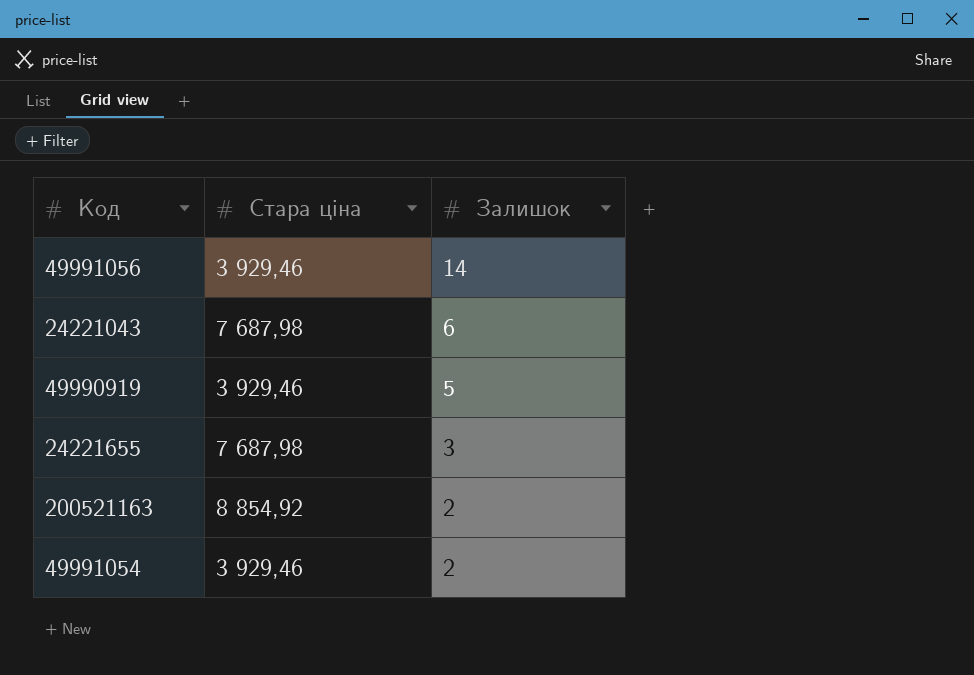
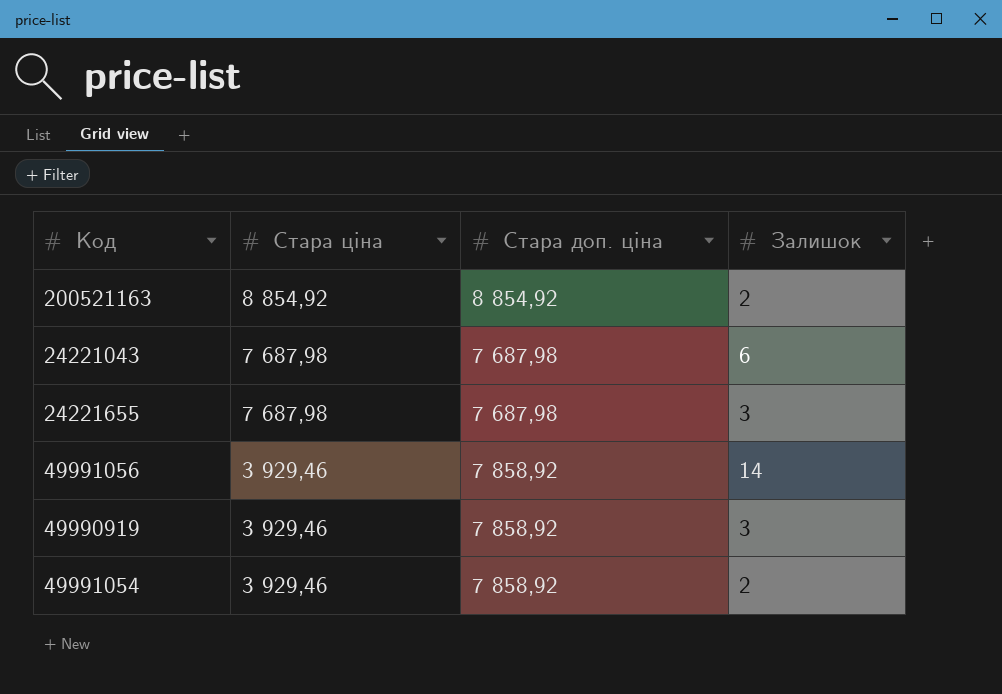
row order: Залишок descending -> Стара ціна descending
column Стара доп. ціна | position: none -> 3
49990919 | Залишок: 5 -> 3

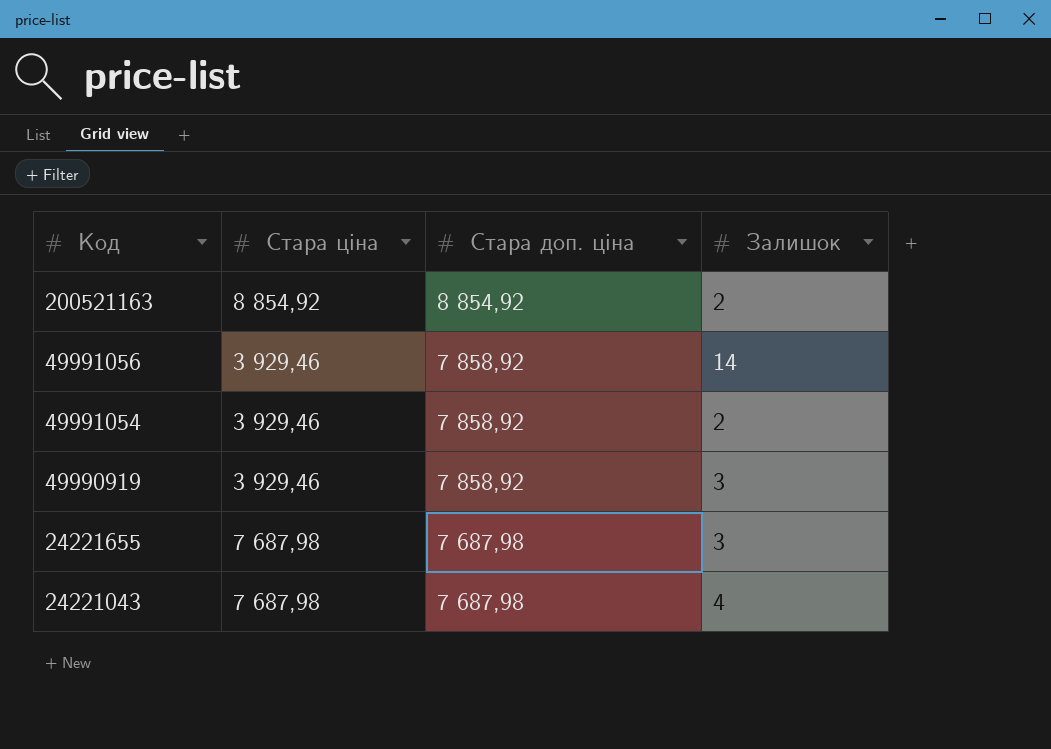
row order: Стара ціна descending -> Код descending
24221043 | Залишок: 6 -> 4

